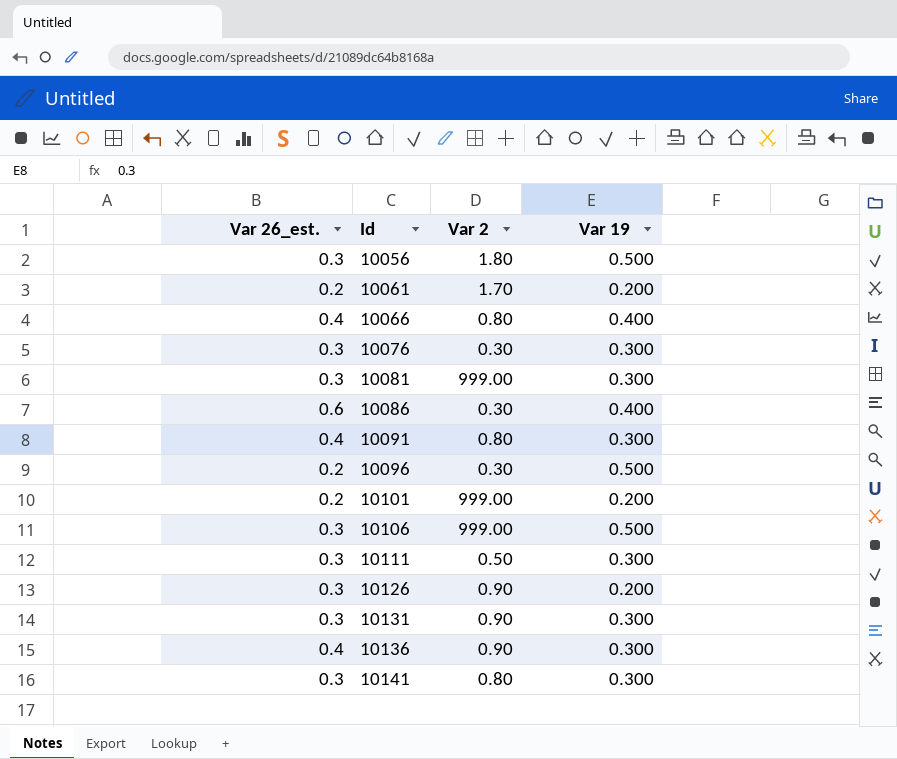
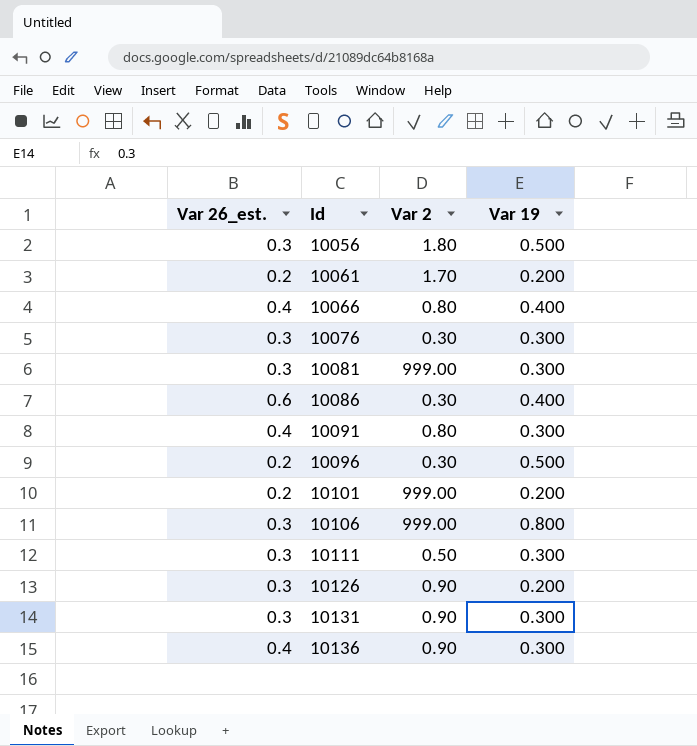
row 10141: 0.3 | 0.80 | 0.300 -> none
10106 | Var 19: 0.500 -> 0.800

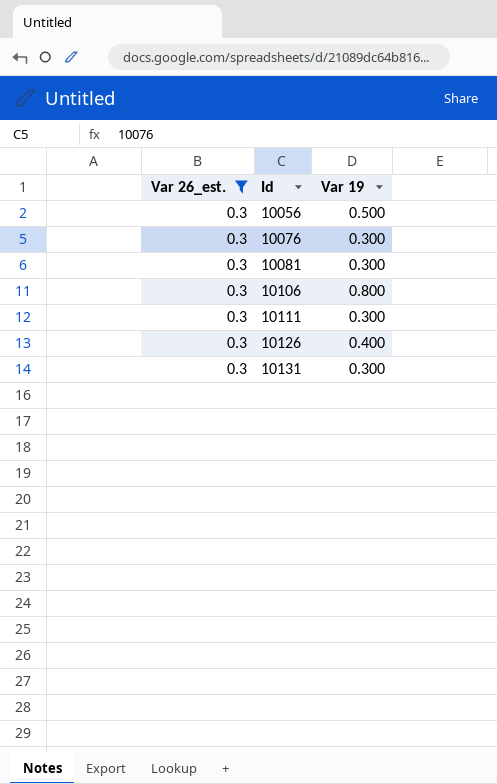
filter: none -> Var 26_est. = 0.3
column Var 2 | position: 3 -> none
10126 | Var 19: 0.200 -> 0.400

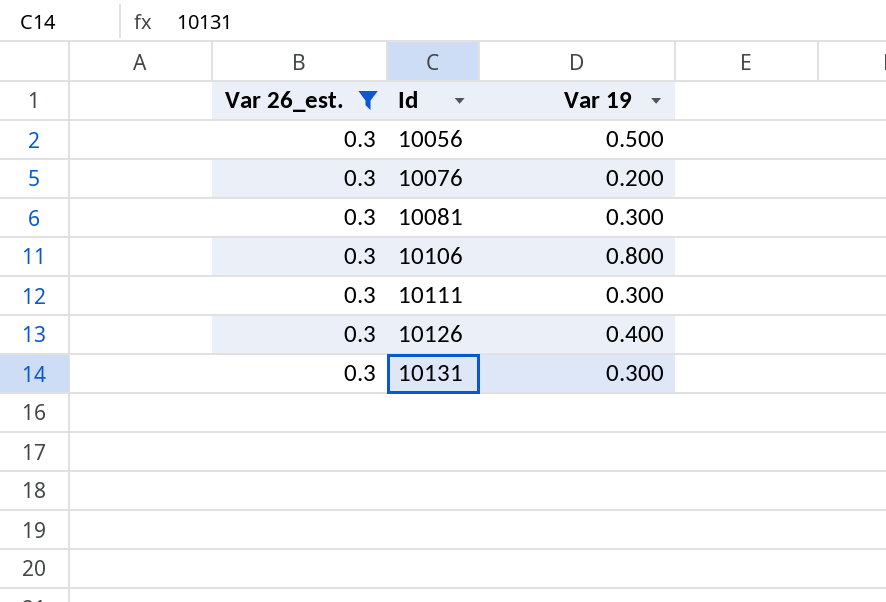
10076 | Var 19: 0.300 -> 0.200

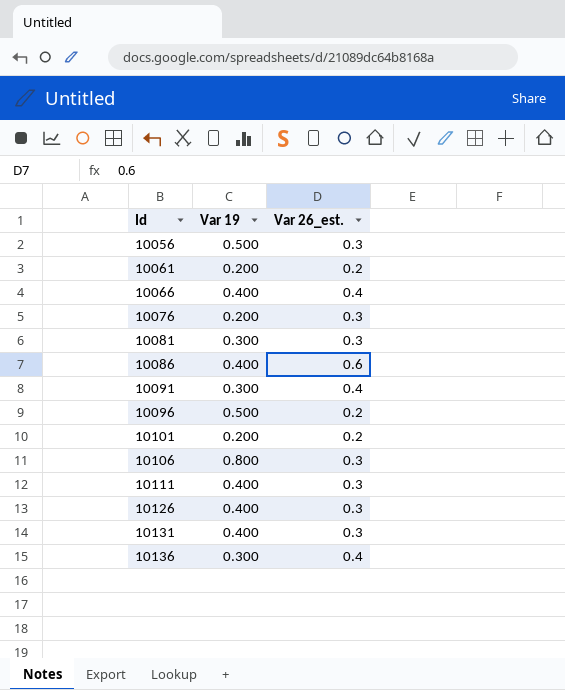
filter: Var 26_est. = 0.3 -> none
column Var 26_est. | position: 1 -> 3
10111 | Var 19: 0.300 -> 0.400
10131 | Var 19: 0.300 -> 0.400

